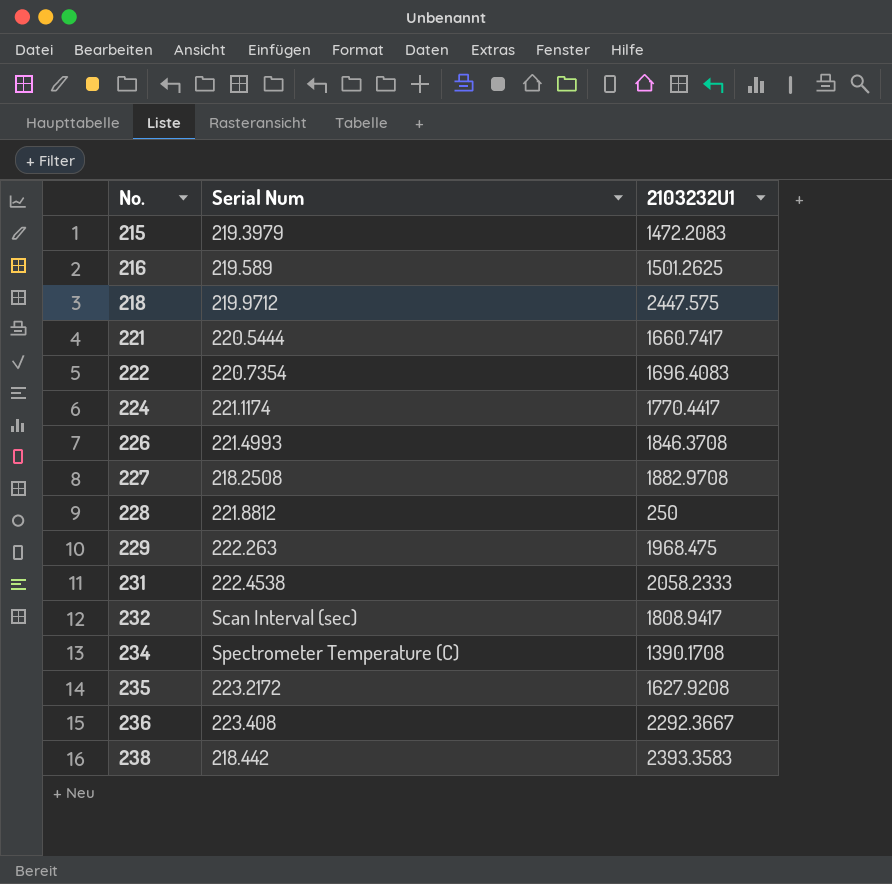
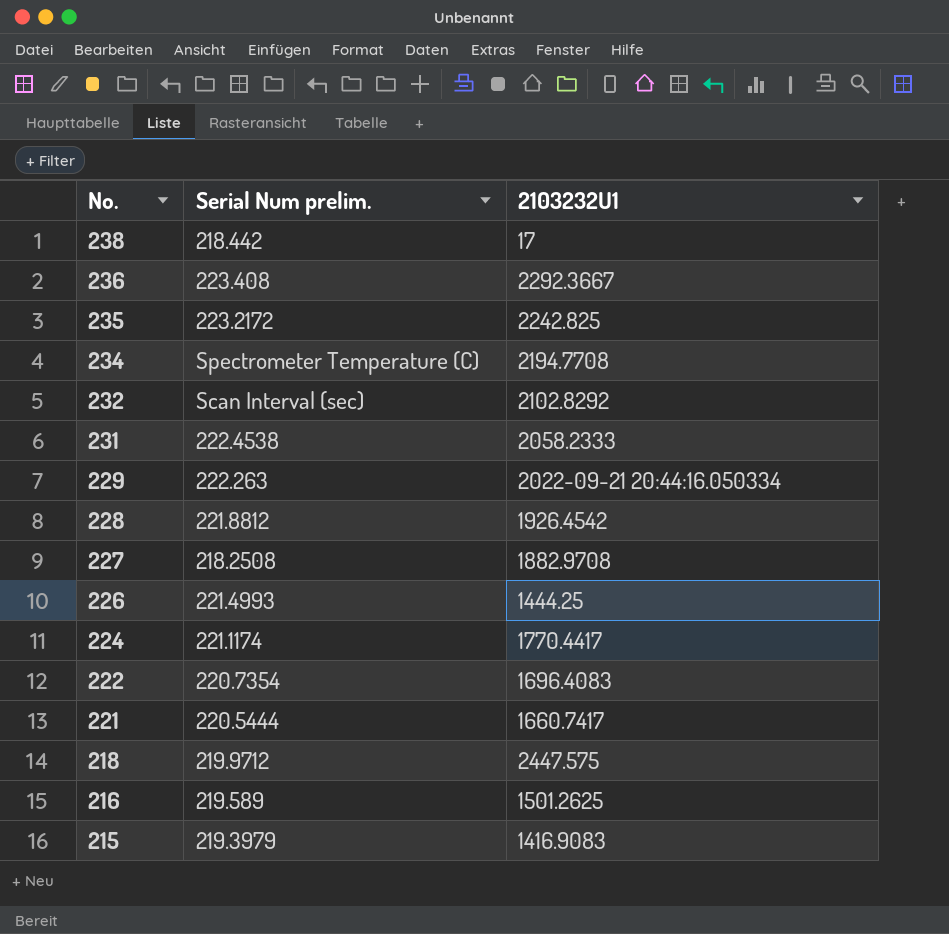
row order: No. ascending -> No. descending
column name: Serial Num -> Serial Num prelim.
238 | 2103232U1: 2393.3583 -> 17
235 | 2103232U1: 1627.9208 -> 2242.825
234 | 2103232U1: 1390.1708 -> 2194.7708
232 | 2103232U1: 1808.9417 -> 2102.8292
229 | 2103232U1: 1968.475 -> 2022-09-21 20:44:16.050334
228 | 2103232U1: 250 -> 1926.4542
226 | 2103232U1: 1846.3708 -> 1444.25
215 | 2103232U1: 1472.2083 -> 1416.9083

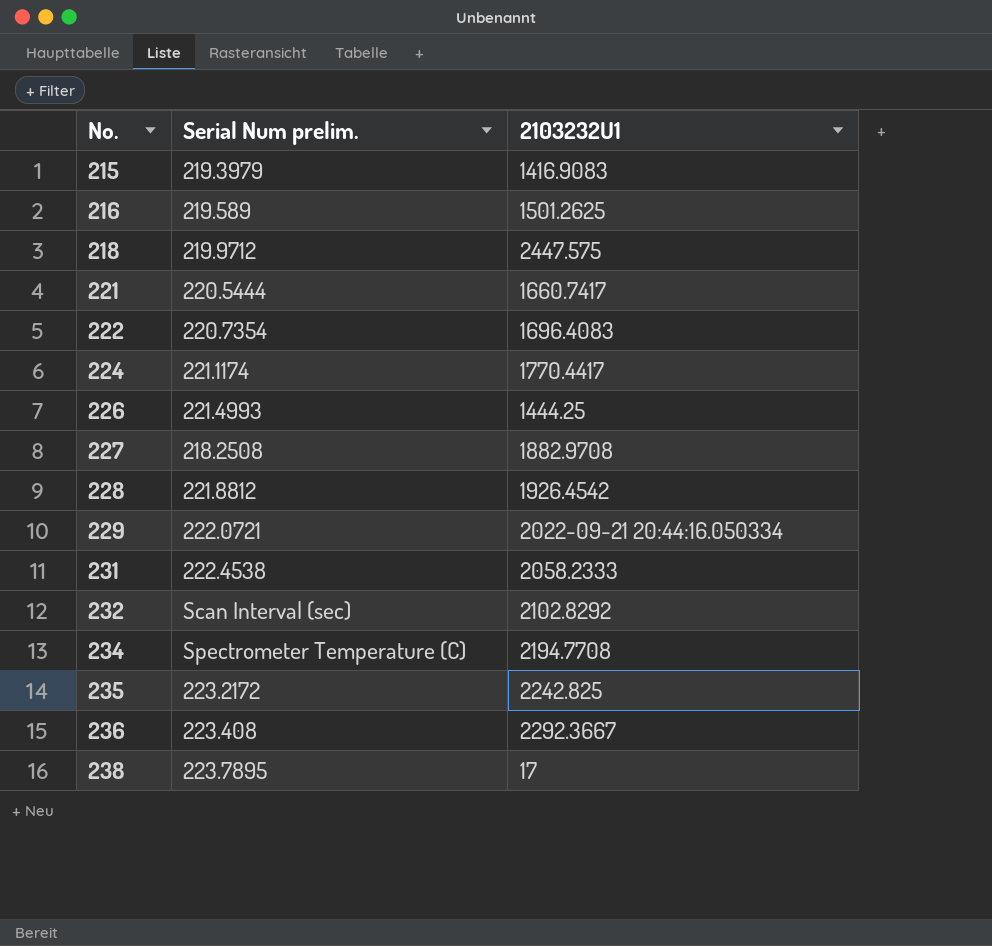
row order: No. descending -> No. ascending
229 | Serial Num prelim.: 222.263 -> 222.0721
238 | Serial Num prelim.: 218.442 -> 223.7895

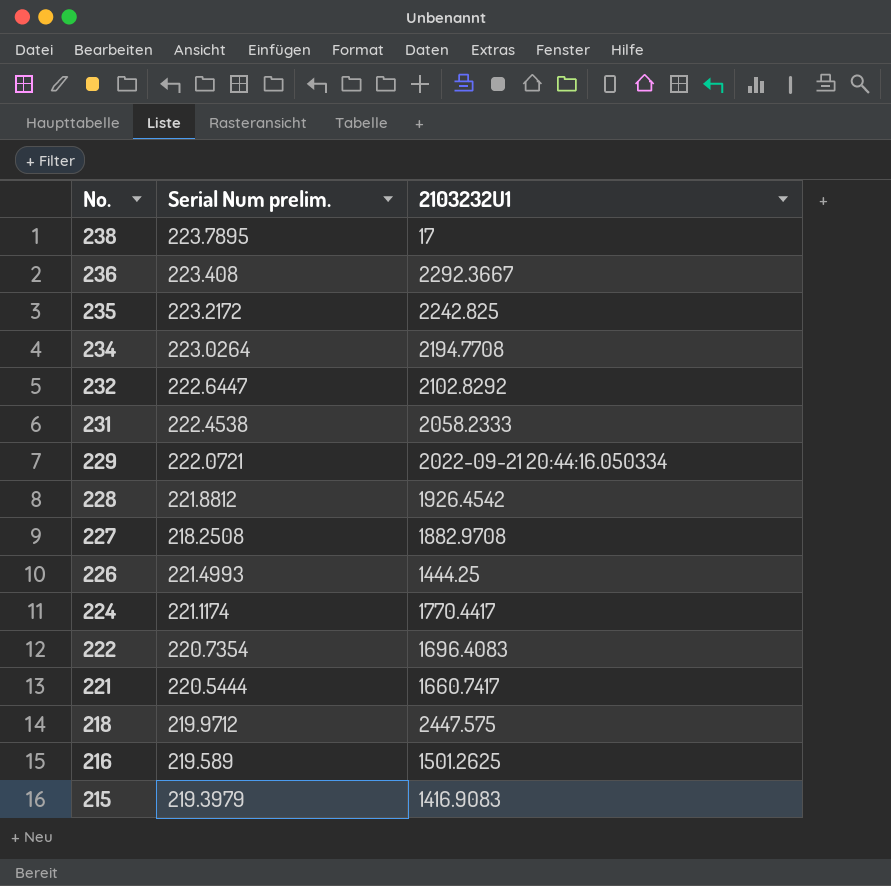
row order: No. ascending -> No. descending
234 | Serial Num prelim.: Spectrometer Temperature (C) -> 223.0264
232 | Serial Num prelim.: Scan Interval (sec) -> 222.6447

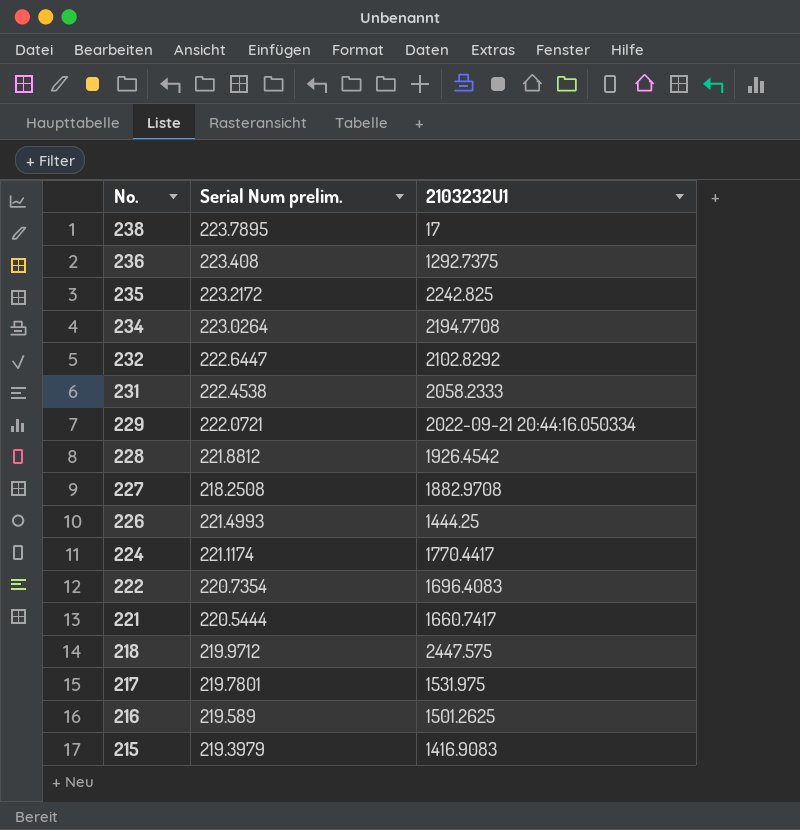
236 | 2103232U1: 2292.3667 -> 1292.7375
row 217: none -> 219.7801 | 1531.975

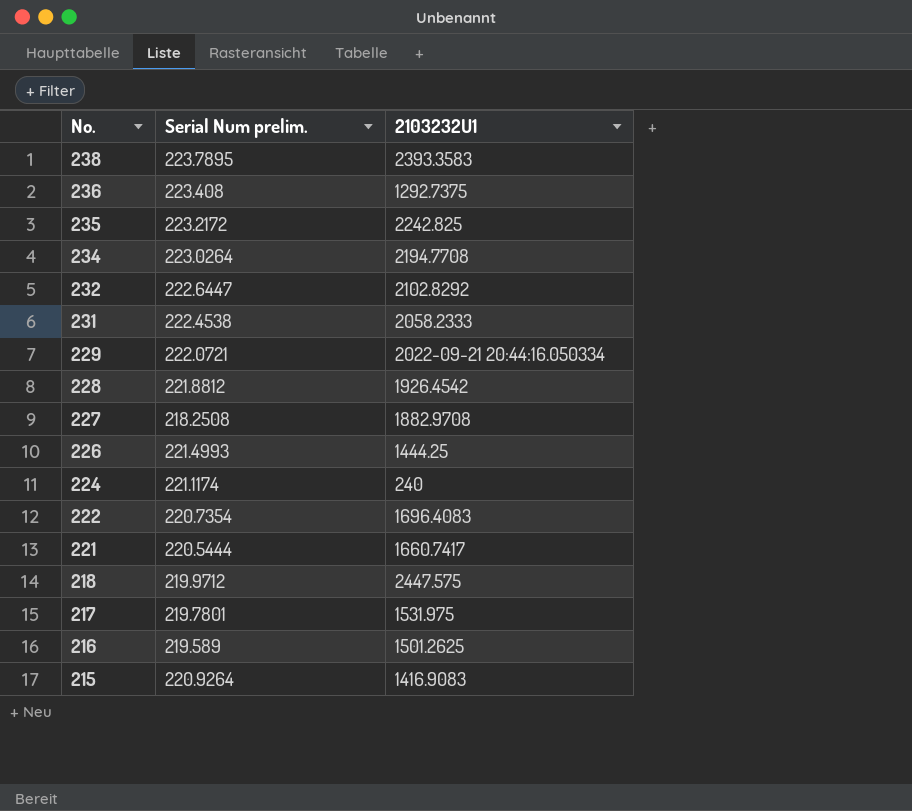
238 | 2103232U1: 17 -> 2393.3583
224 | 2103232U1: 1770.4417 -> 240
215 | Serial Num prelim.: 219.3979 -> 220.9264

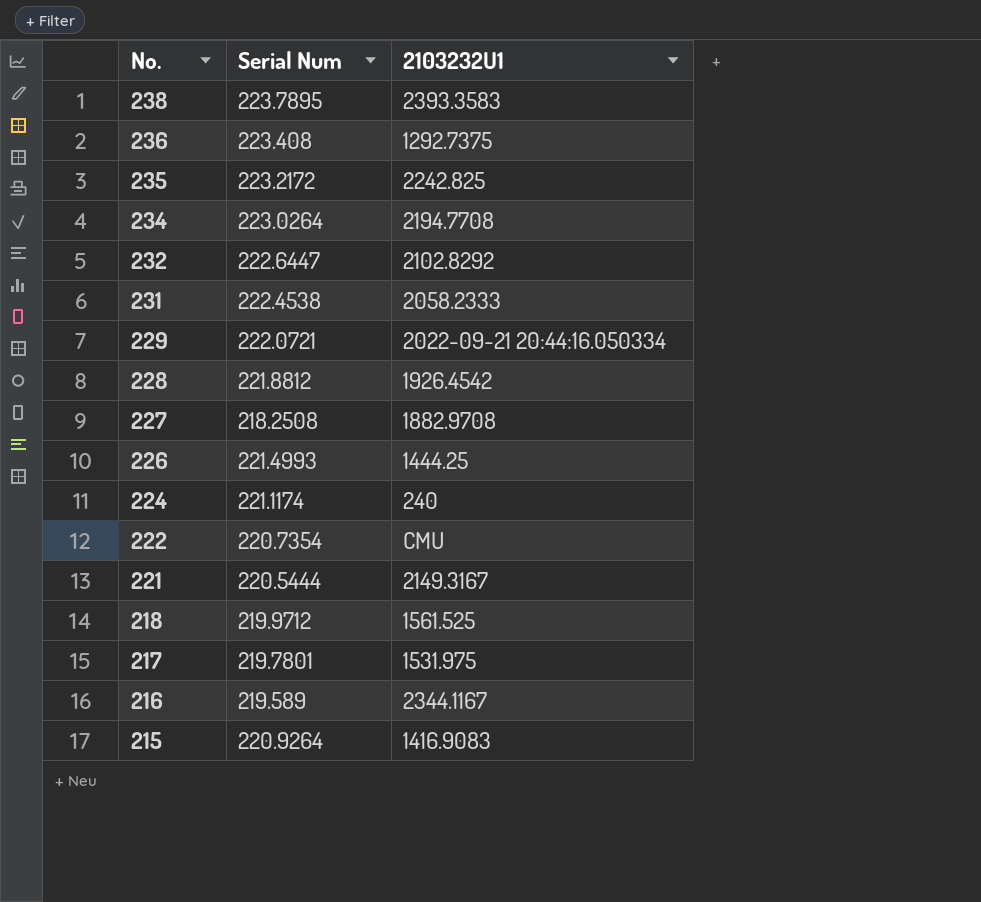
column name: Serial Num prelim. -> Serial Num
222 | 2103232U1: 1696.4083 -> CMU
221 | 2103232U1: 1660.7417 -> 2149.3167
218 | 2103232U1: 2447.575 -> 1561.525
216 | 2103232U1: 1501.2625 -> 2344.1167

